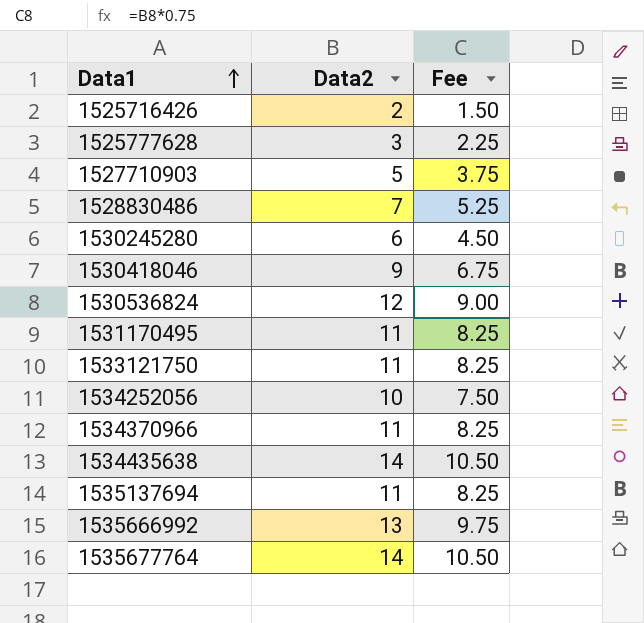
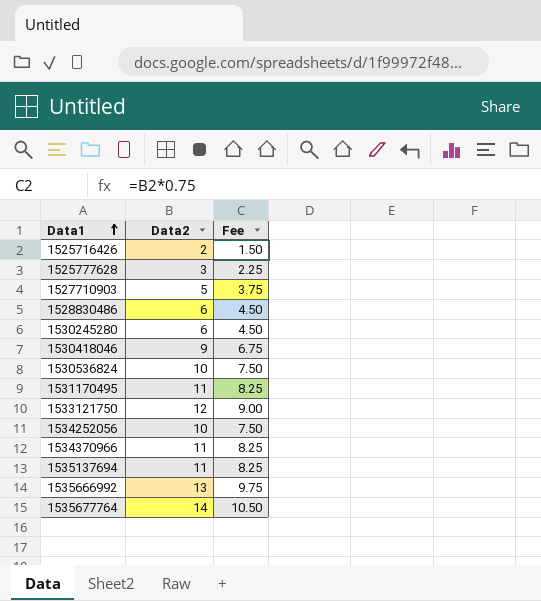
row 1534435638: 14 | 10.50 -> none
1528830486 | Data2: 7 -> 6
1528830486 | Fee: 5.25 -> 4.50
1530536824 | Data2: 12 -> 10
1530536824 | Fee: 9.00 -> 7.50
1533121750 | Data2: 11 -> 12
1533121750 | Fee: 8.25 -> 9.00

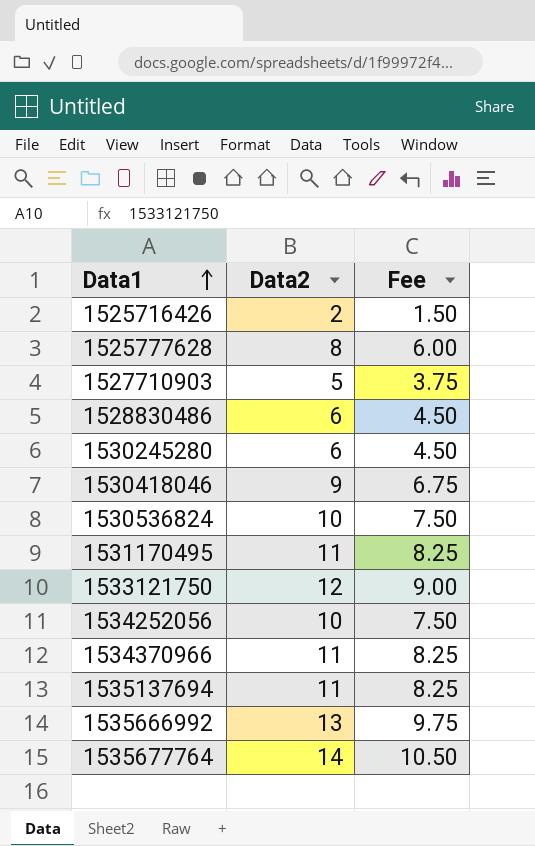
1525777628 | Data2: 3 -> 8
1525777628 | Fee: 2.25 -> 6.00

